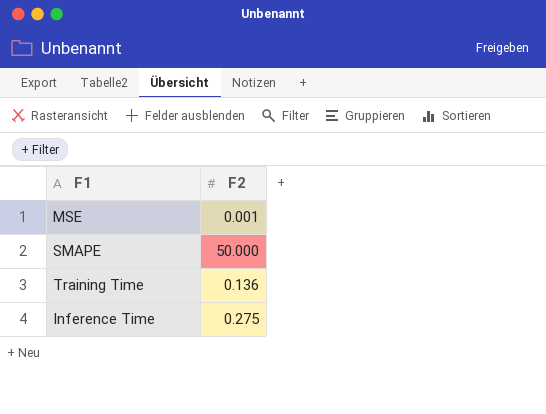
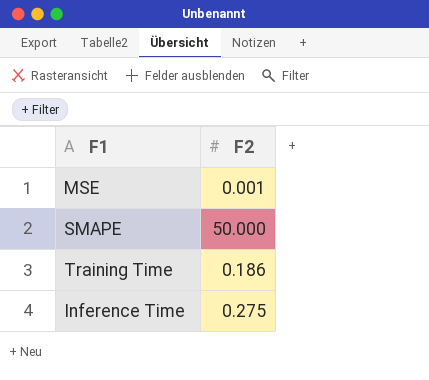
Training Time | F2: 0.136 -> 0.186

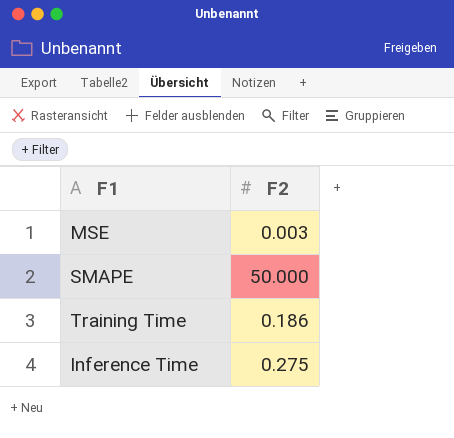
MSE | F2: 0.001 -> 0.003

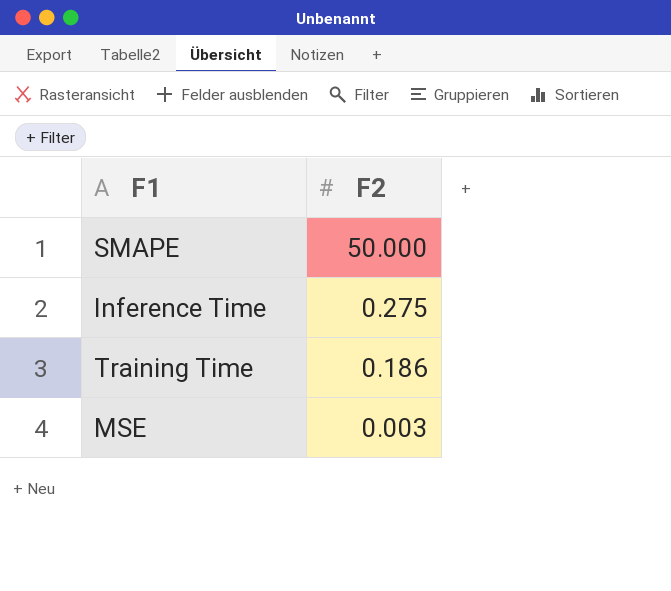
row order: none -> F2 descending

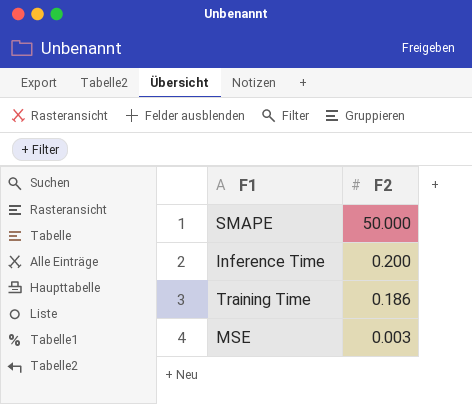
Inference Time | F2: 0.275 -> 0.200

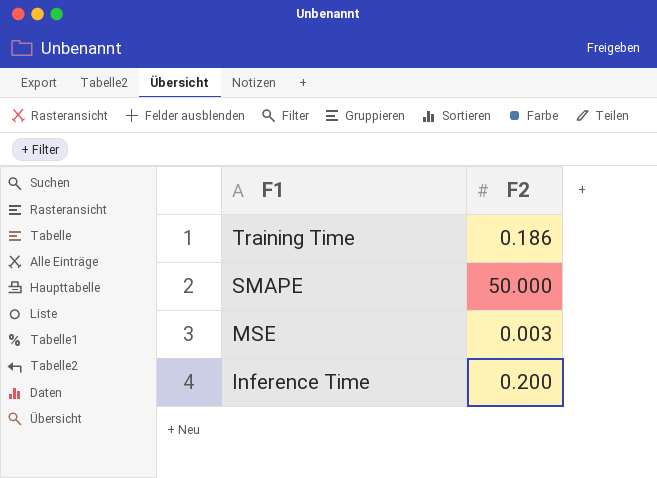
row order: F2 descending -> F1 descending

